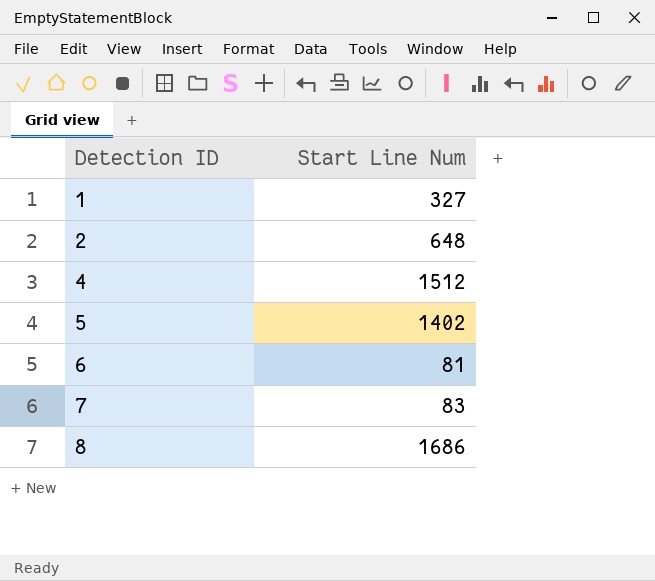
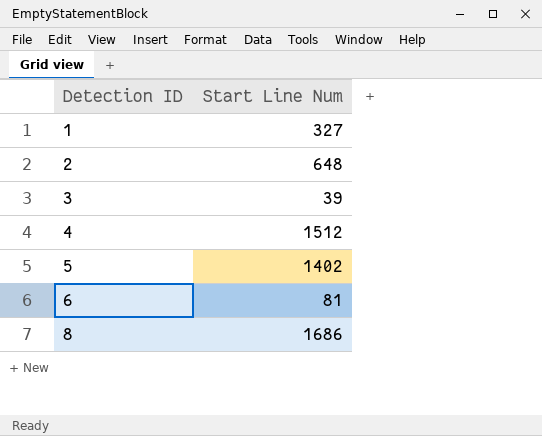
row 7: 83 -> none
row 3: none -> 39

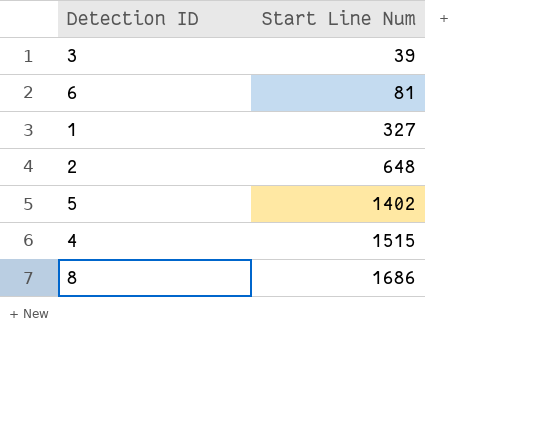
row order: Detection ID ascending -> Start Line Num ascending
4 | Start Line Num: 1512 -> 1515

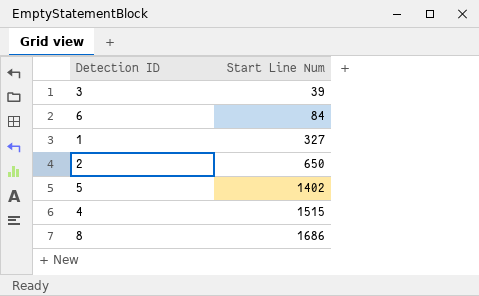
6 | Start Line Num: 81 -> 84
2 | Start Line Num: 648 -> 650

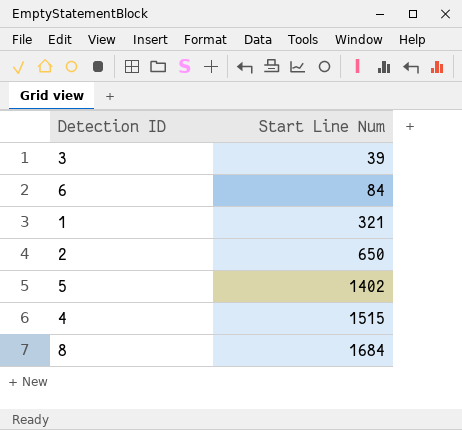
1 | Start Line Num: 327 -> 321
8 | Start Line Num: 1686 -> 1684

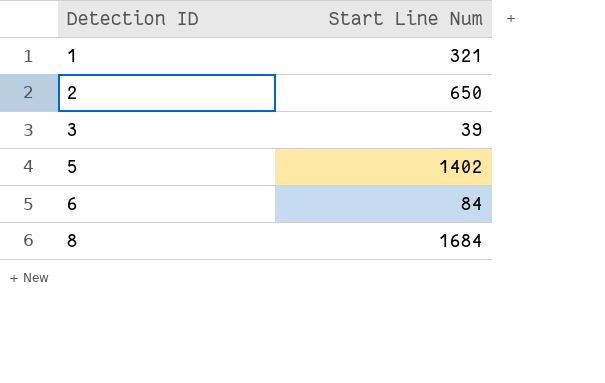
row order: Start Line Num ascending -> Detection ID ascending
row 4: 1515 -> none

